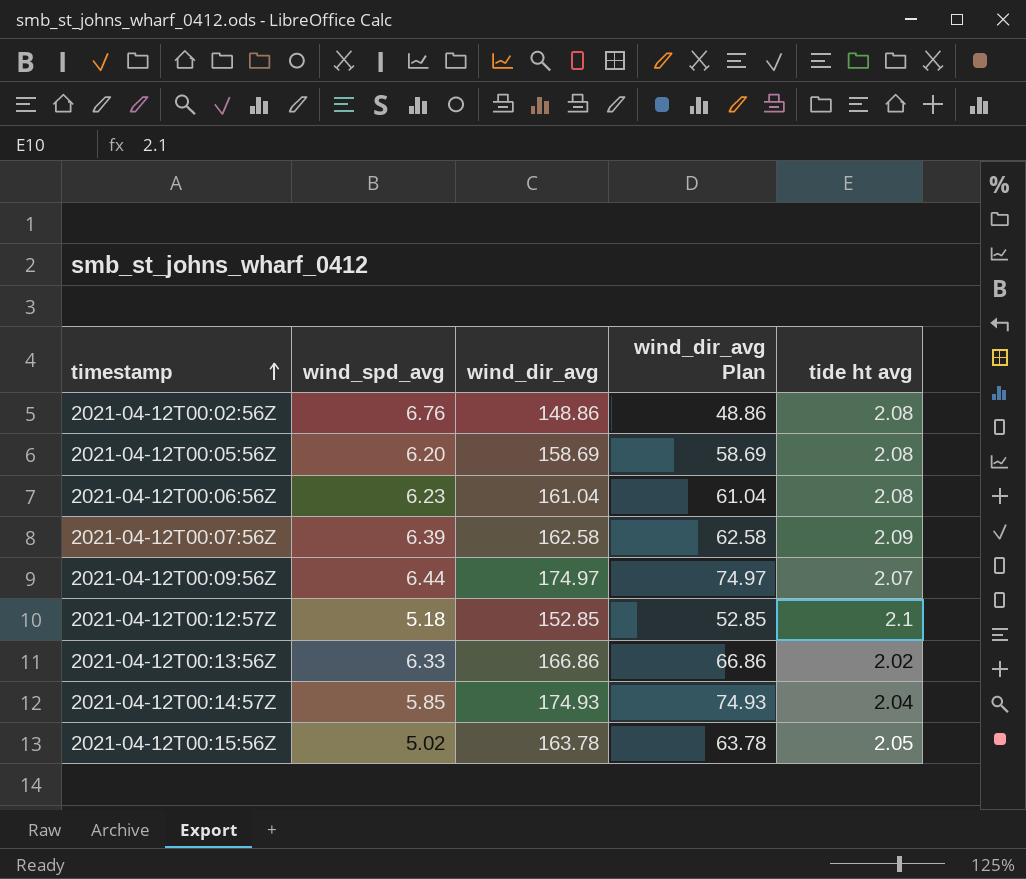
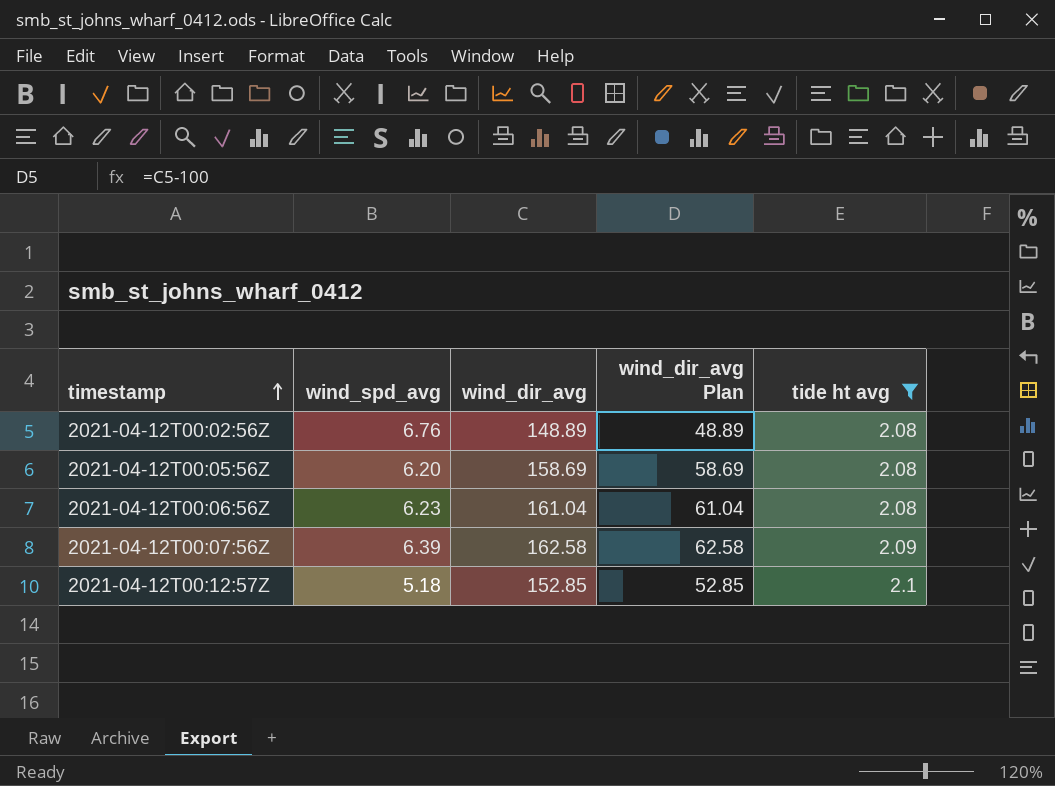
filter: none -> tide ht avg >= 2.08
2021-04-12T00:02:56Z | wind_dir_avg: 148.86 -> 148.89
2021-04-12T00:02:56Z | wind_dir_avg Plan: 48.86 -> 48.89

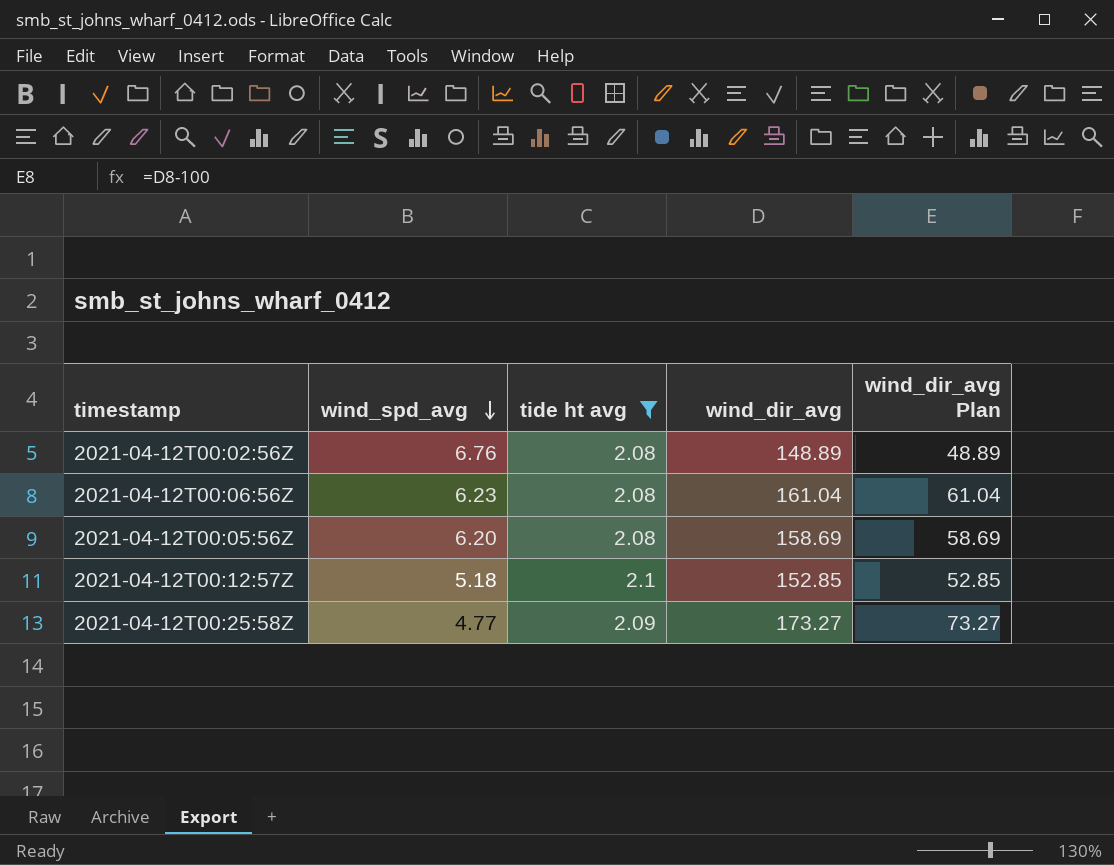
row order: timestamp ascending -> wind_spd_avg descending
column tide ht avg | position: 5 -> 3
row 2021-04-12T00:07:56Z: 6.39 | 162.58 | 62.58 | 2.09 -> none
row 2021-04-12T00:25:58Z: none -> 4.77 | 2.09 | 173.27 | 73.27

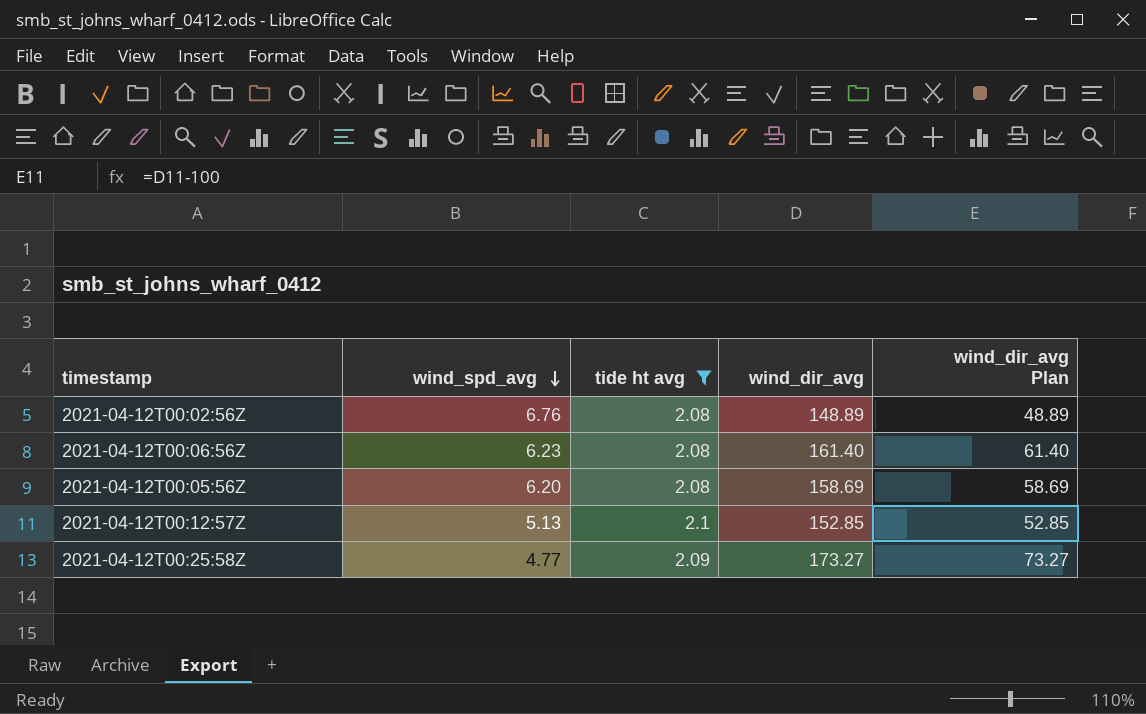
2021-04-12T00:06:56Z | wind_dir_avg: 161.04 -> 161.40
2021-04-12T00:06:56Z | wind_dir_avg Plan: 61.04 -> 61.40
2021-04-12T00:12:57Z | wind_spd_avg: 5.18 -> 5.13

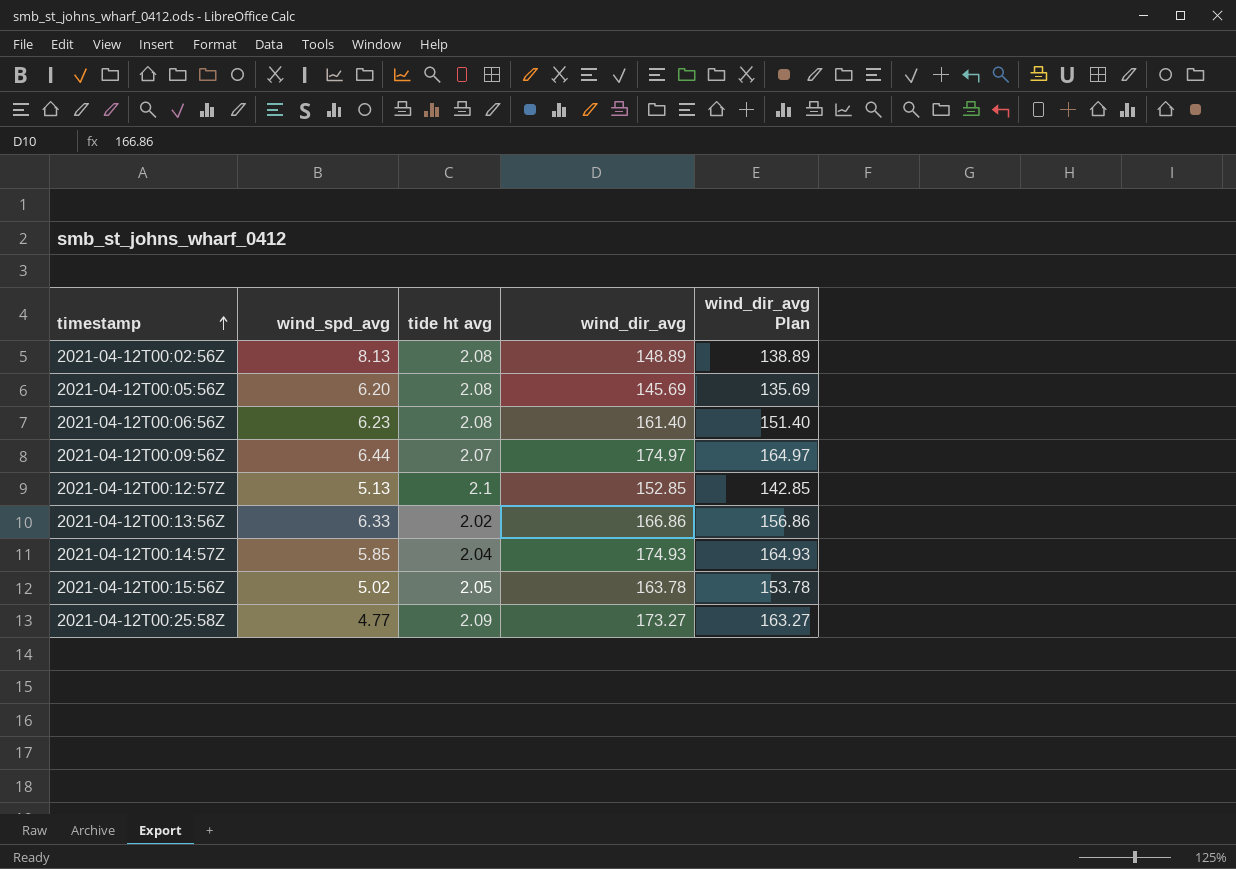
filter: tide ht avg >= 2.08 -> none
row order: wind_spd_avg descending -> timestamp ascending
column wind_dir_avg Plan | formula: [wind_dir_avg] - 100 -> [wind_dir_avg] - 10
2021-04-12T00:02:56Z | wind_spd_avg: 6.76 -> 8.13
2021-04-12T00:05:56Z | wind_dir_avg: 158.69 -> 145.69

